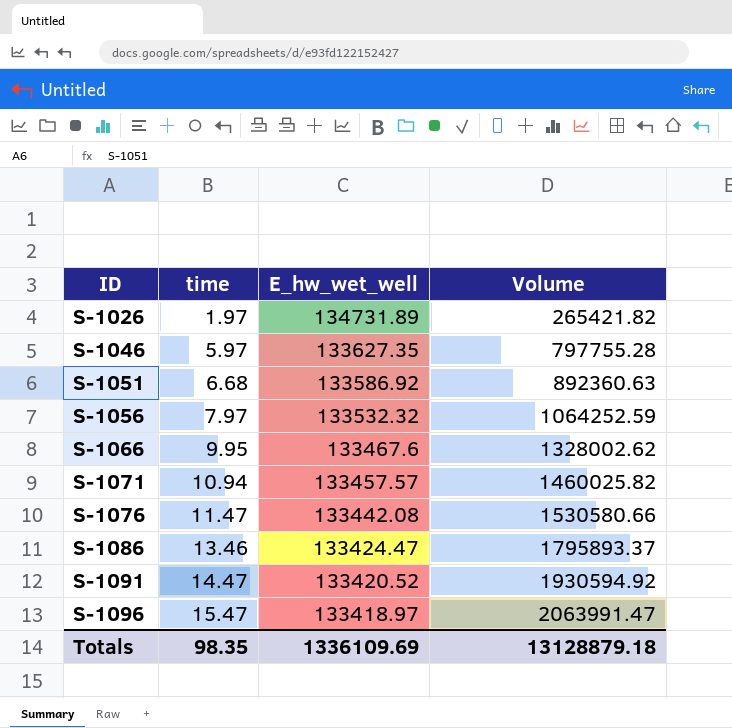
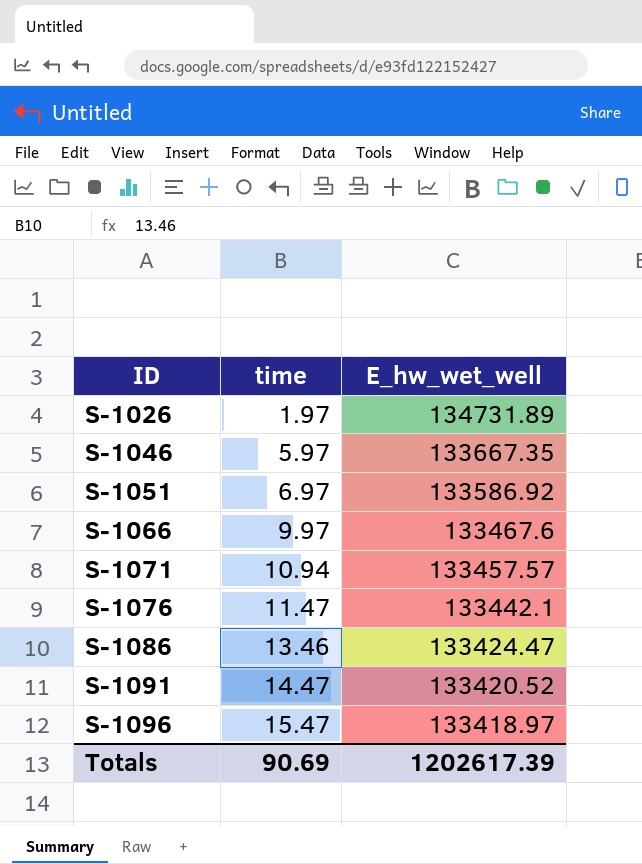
column Volume | formula: [time] * [E_hw_wet_well] -> none
row S-1056: 7.97 | 133532.32 | 1064252.59 -> none
S-1046 | E_hw_wet_well: 133627.35 -> 133667.35
S-1051 | time: 6.68 -> 6.97
S-1066 | time: 9.95 -> 9.97
S-1076 | E_hw_wet_well: 133442.08 -> 133442.1
Totals | time: 98.35 -> 90.69
Totals | E_hw_wet_well: 1336109.69 -> 1202617.39

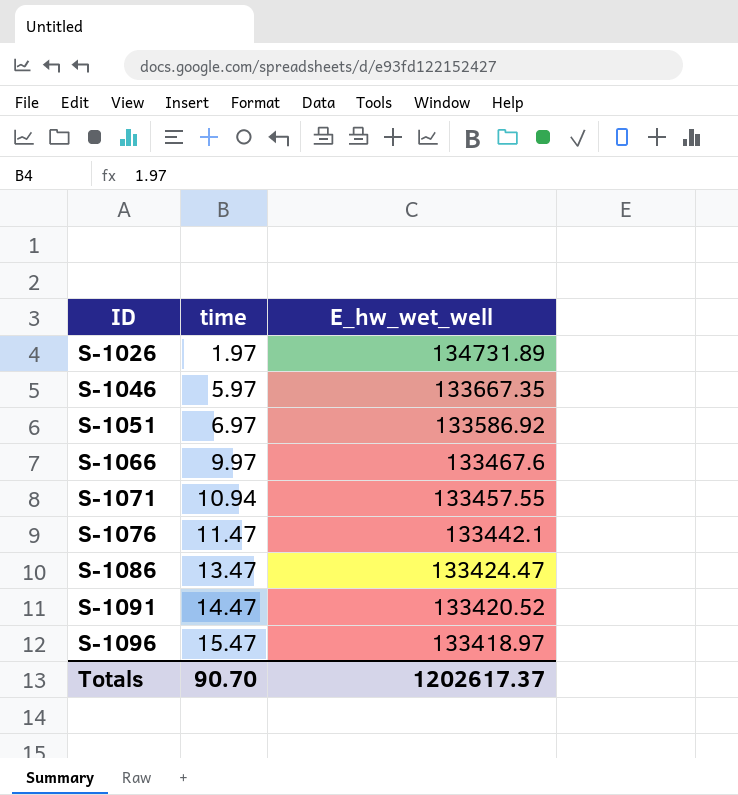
S-1071 | E_hw_wet_well: 133457.57 -> 133457.55
S-1086 | time: 13.46 -> 13.47
Totals | time: 90.69 -> 90.70
Totals | E_hw_wet_well: 1202617.39 -> 1202617.37

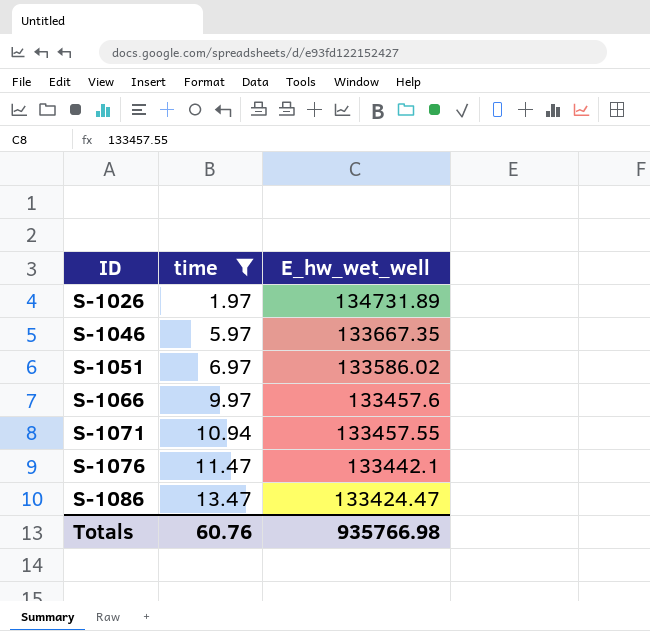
filter: none -> time <= 13.47
S-1051 | E_hw_wet_well: 133586.92 -> 133586.02
S-1066 | E_hw_wet_well: 133467.6 -> 133457.6
Totals | time: 90.70 -> 60.76
Totals | E_hw_wet_well: 1202617.37 -> 935766.98

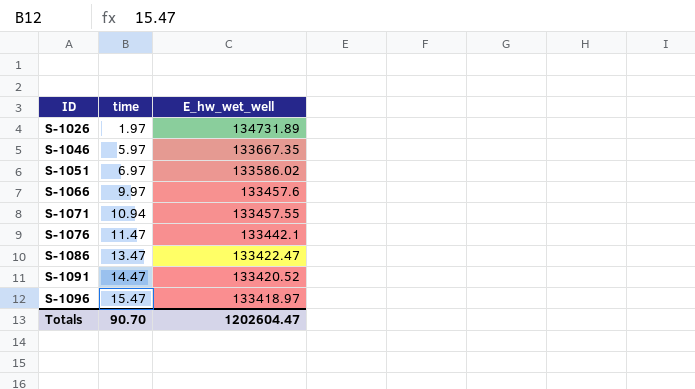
filter: time <= 13.47 -> none
S-1086 | E_hw_wet_well: 133424.47 -> 133422.47
Totals | time: 60.76 -> 90.70
Totals | E_hw_wet_well: 935766.98 -> 1202604.47

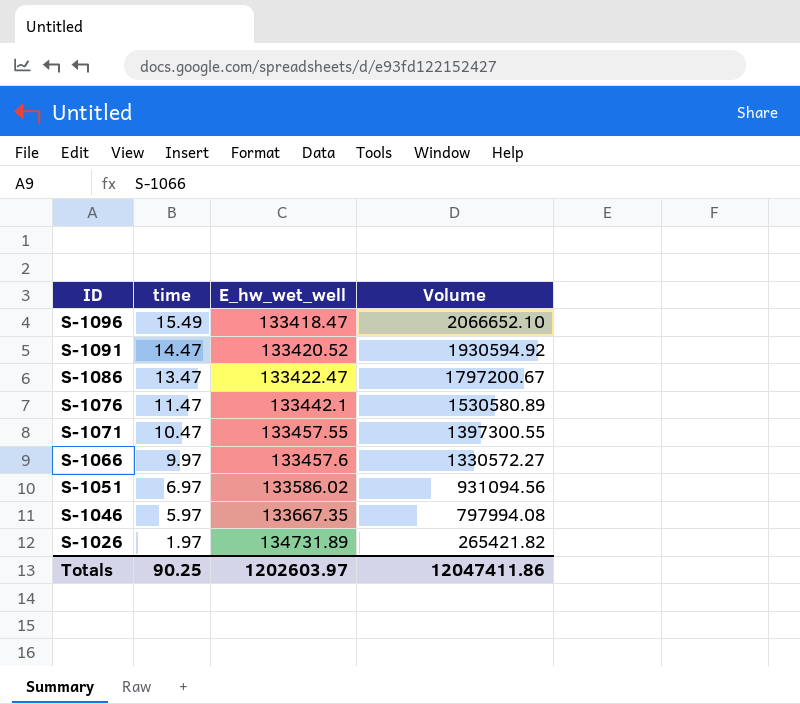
row order: ID ascending -> ID descending
column Volume | formula: none -> [time] * [E_hw_wet_well]
S-1096 | time: 15.47 -> 15.49
S-1096 | E_hw_wet_well: 133418.97 -> 133418.47
S-1071 | time: 10.94 -> 10.47
Totals | time: 90.70 -> 90.25
Totals | E_hw_wet_well: 1202604.47 -> 1202603.97

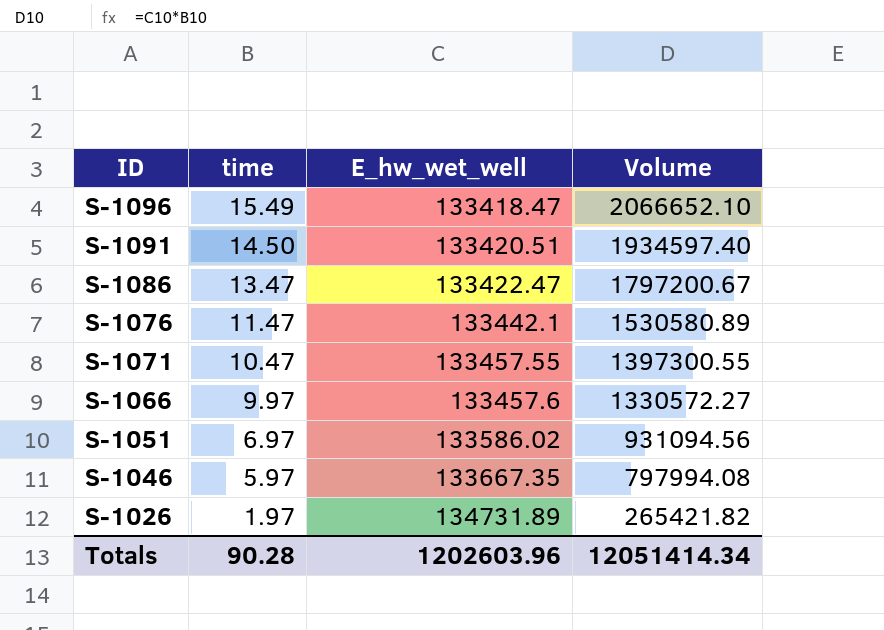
S-1091 | time: 14.47 -> 14.50
S-1091 | E_hw_wet_well: 133420.52 -> 133420.51
S-1091 | Volume: 1930594.92 -> 1934597.40
Totals | time: 90.25 -> 90.28
Totals | E_hw_wet_well: 1202603.97 -> 1202603.96
Totals | Volume: 12047411.86 -> 12051414.34

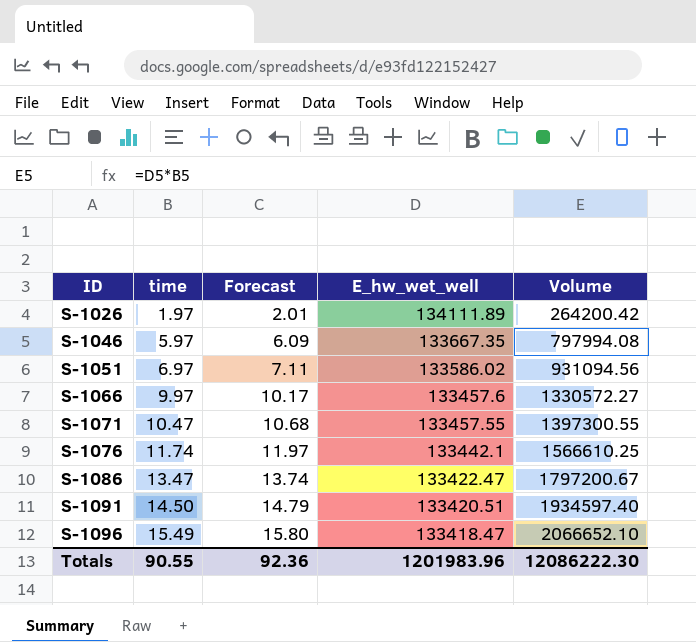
row order: ID descending -> ID ascending
column Forecast | formula: none -> [time] * 1.02
S-1026 | E_hw_wet_well: 134731.89 -> 134111.89
S-1026 | Volume: 265421.82 -> 264200.42
S-1076 | time: 11.47 -> 11.74
S-1076 | Volume: 1530580.89 -> 1566610.25
Totals | time: 90.28 -> 90.55
Totals | E_hw_wet_well: 1202603.96 -> 1201983.96
Totals | Volume: 12051414.34 -> 12086222.30

